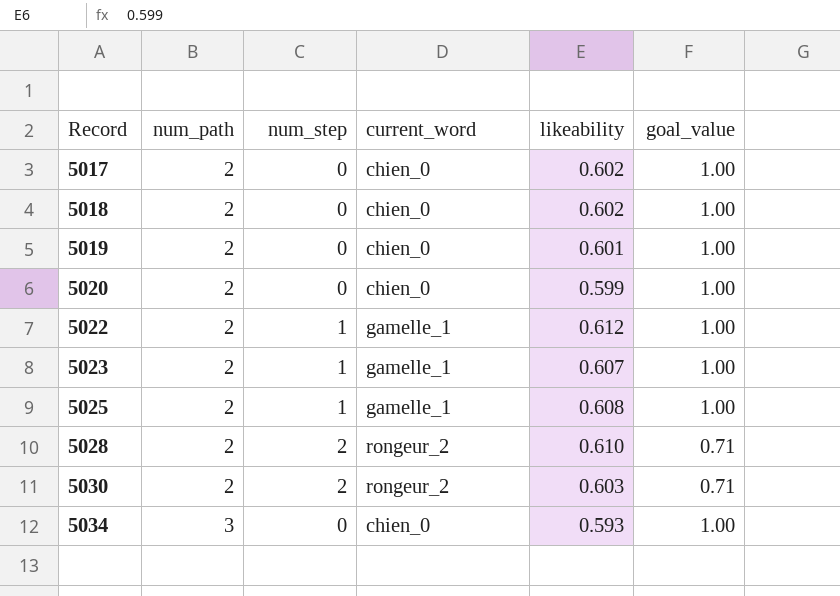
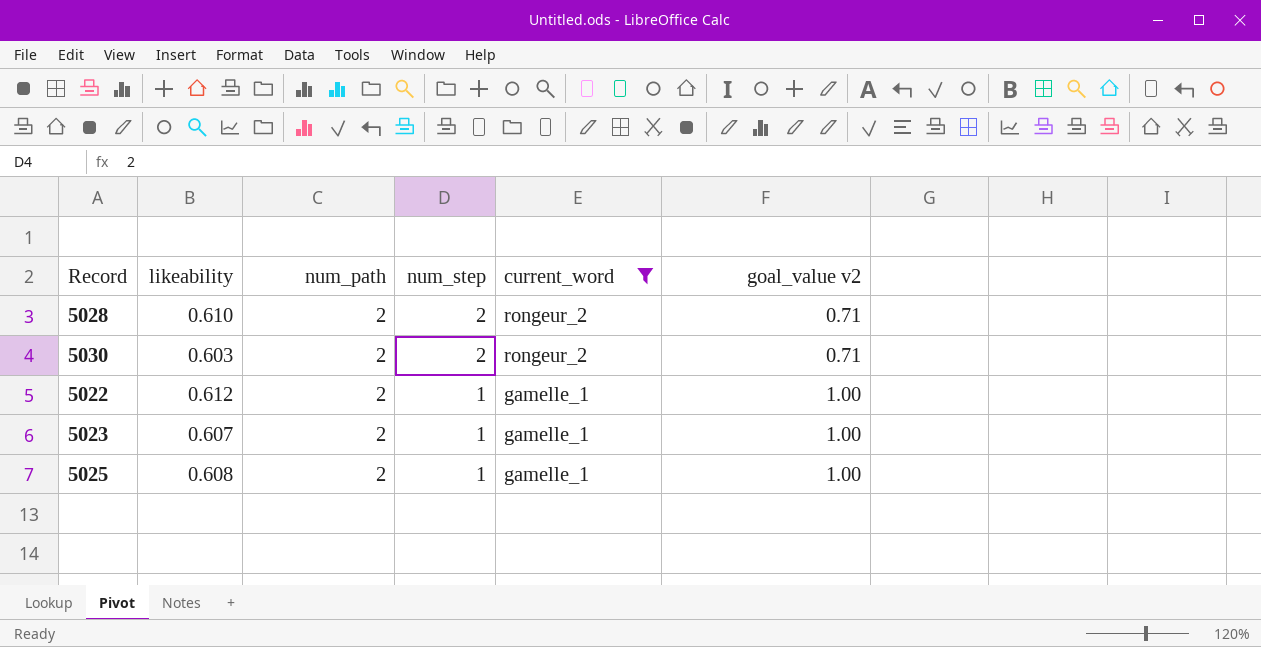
filter: none -> current_word != chien_0
row order: Record ascending -> num_step descending
column likeability | position: 5 -> 2
column name: goal_value -> goal_value v2

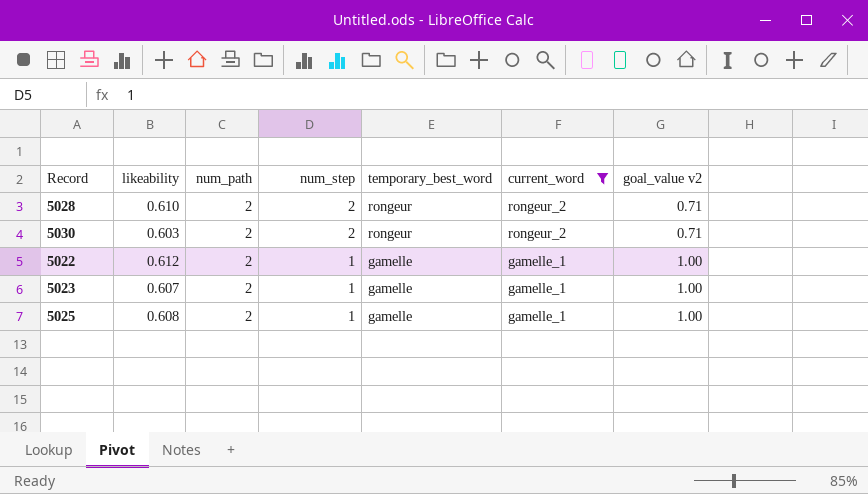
column temporary_best_word | position: none -> 5

